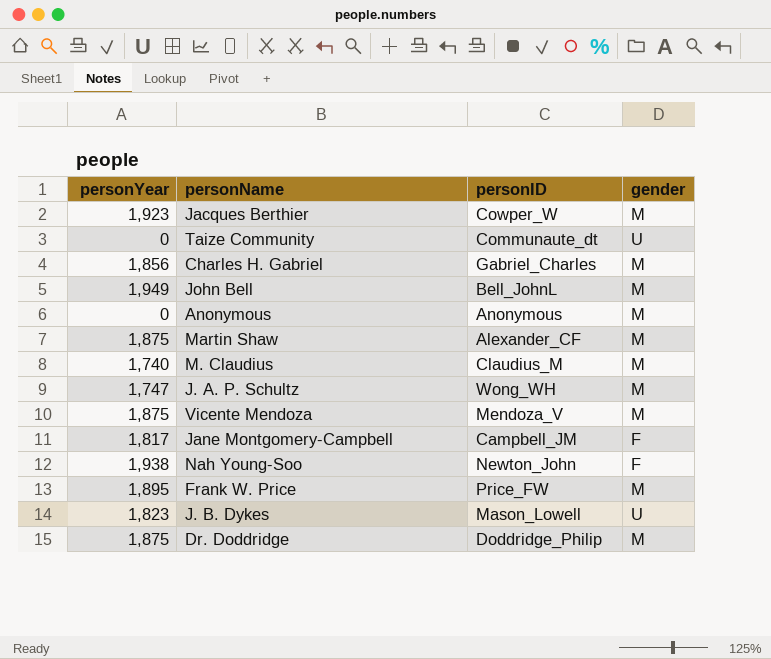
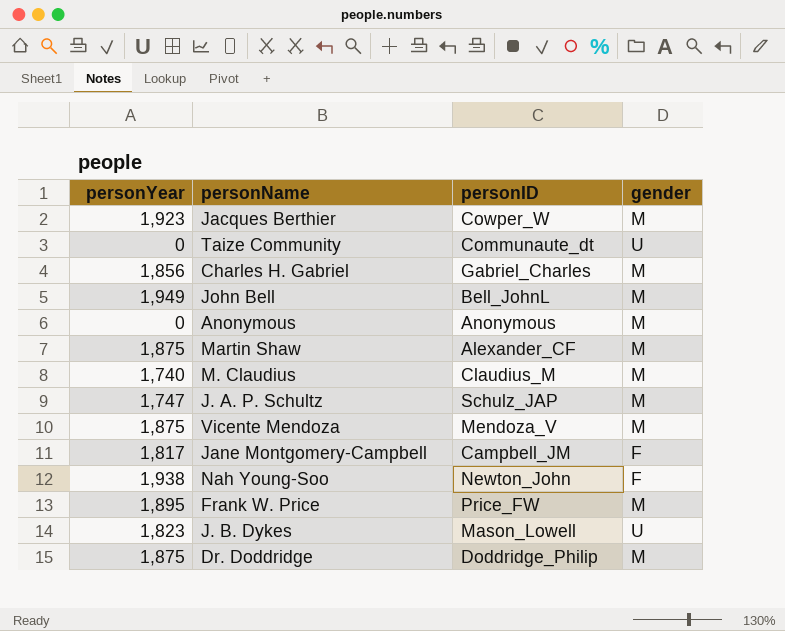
J. A. P. Schultz | personID: Wong_WH -> Schulz_JAP

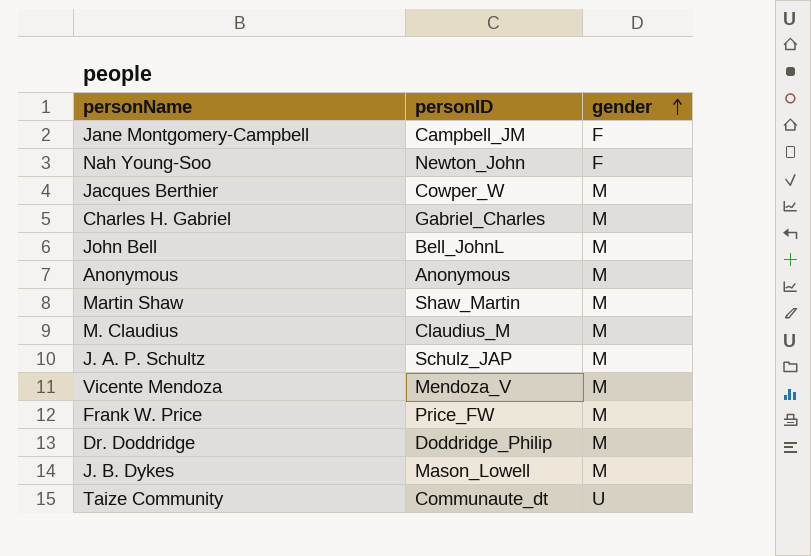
row order: none -> gender ascending
column personYear | position: 1 -> none
Martin Shaw | personID: Alexander_CF -> Shaw_Martin
J. B. Dykes | gender: U -> M

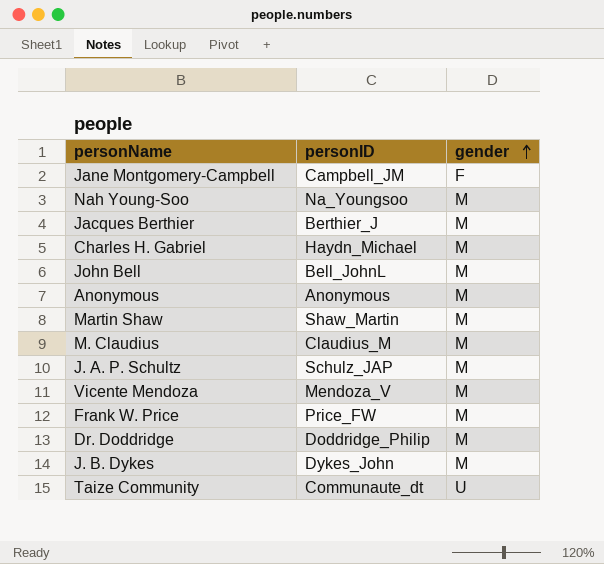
Nah Young-Soo | personID: Newton_John -> Na_Youngsoo
Nah Young-Soo | gender: F -> M
Jacques Berthier | personID: Cowper_W -> Berthier_J
Charles H. Gabriel | personID: Gabriel_Charles -> Haydn_Michael
J. B. Dykes | personID: Mason_Lowell -> Dykes_John

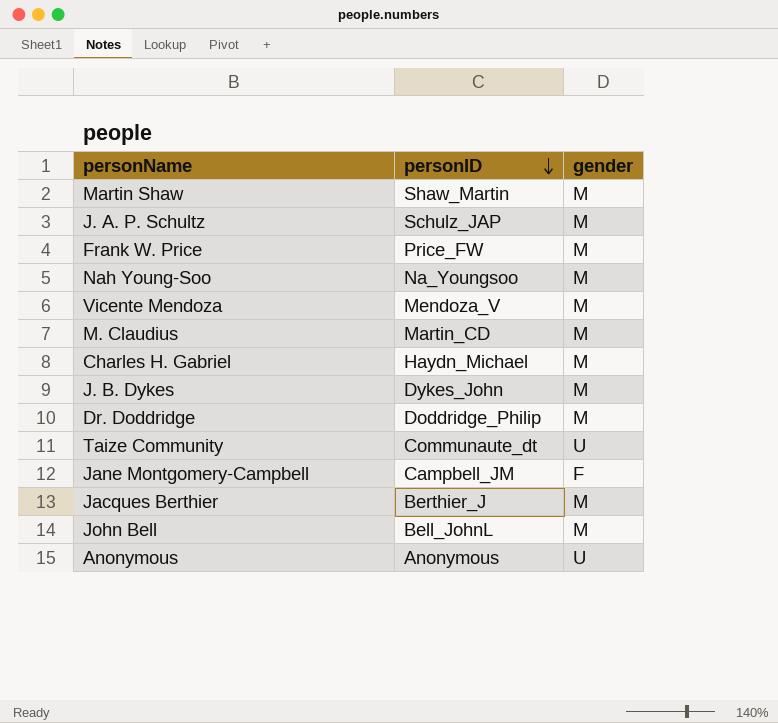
row order: gender ascending -> personID descending
M. Claudius | personID: Claudius_M -> Martin_CD
Anonymous | gender: M -> U

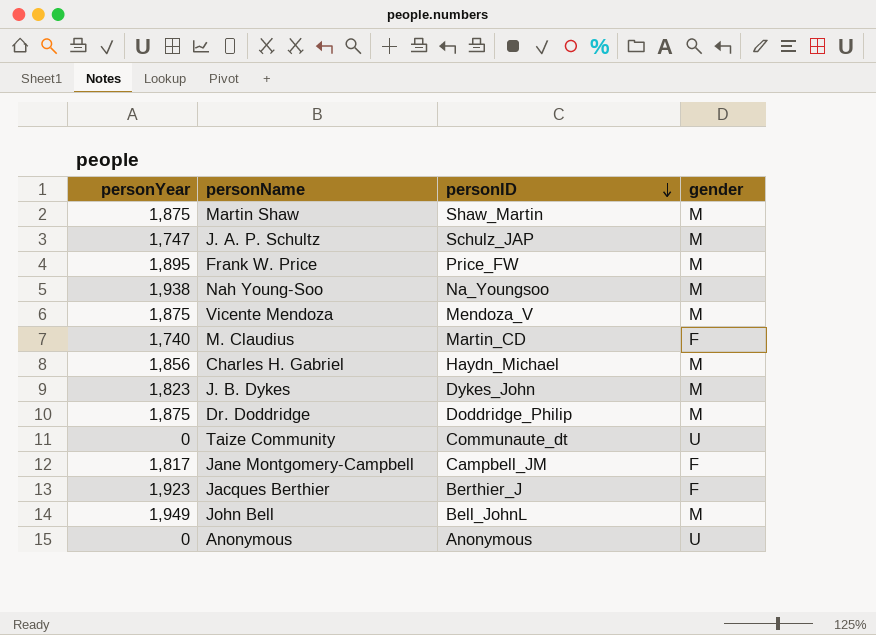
column personYear | position: none -> 1
M. Claudius | gender: M -> F
Jacques Berthier | gender: M -> F

